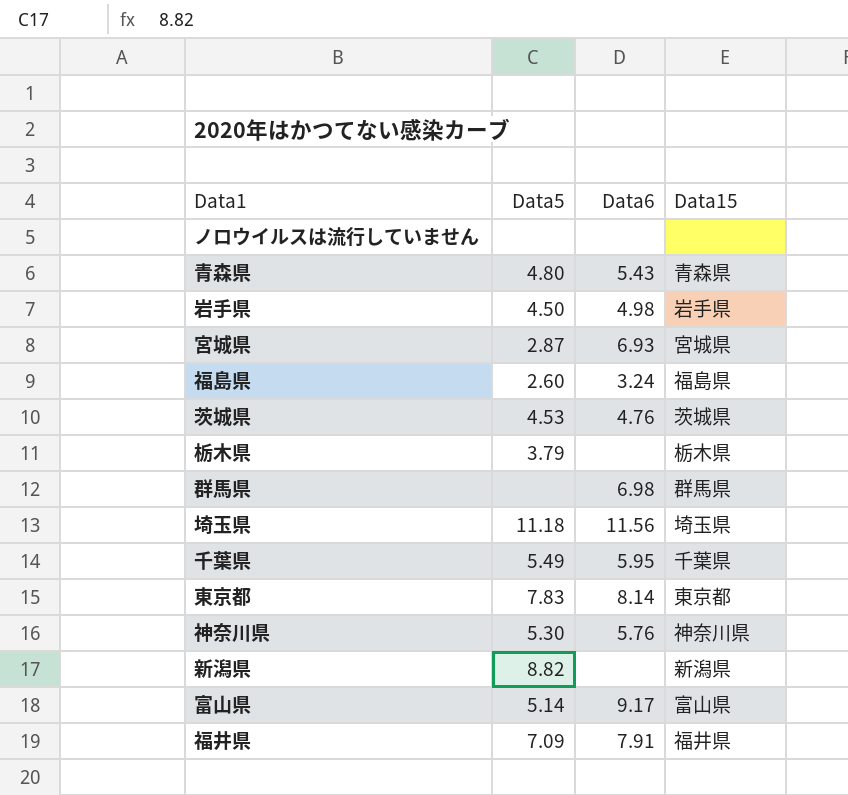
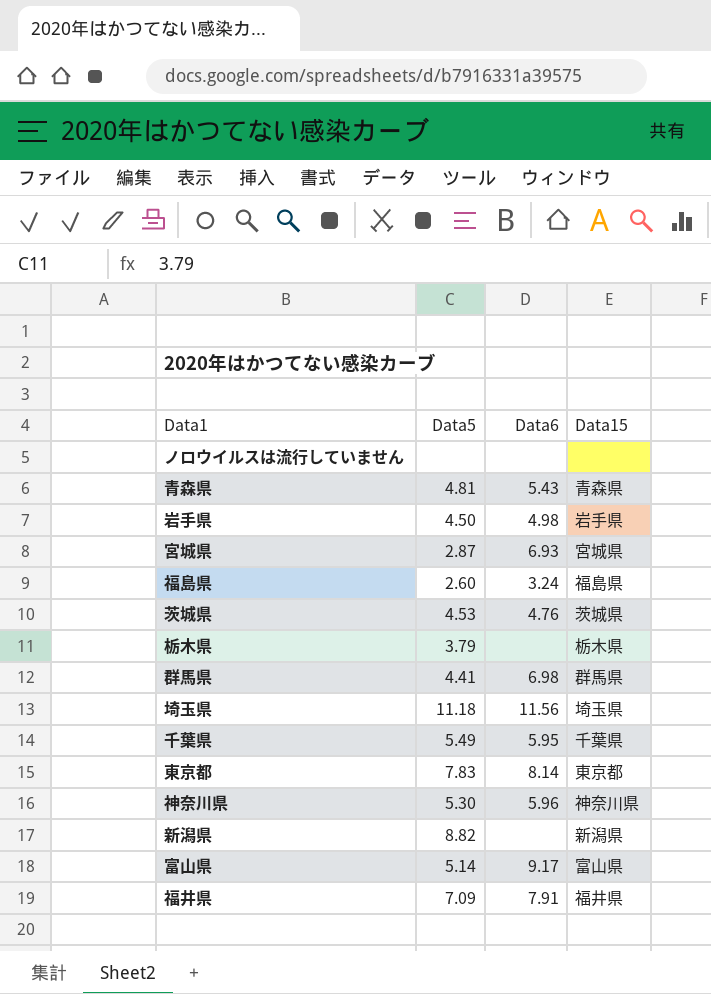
青森県 | Data5: 4.80 -> 4.81
群馬県 | Data5: none -> 4.41
神奈川県 | Data6: 5.76 -> 5.96

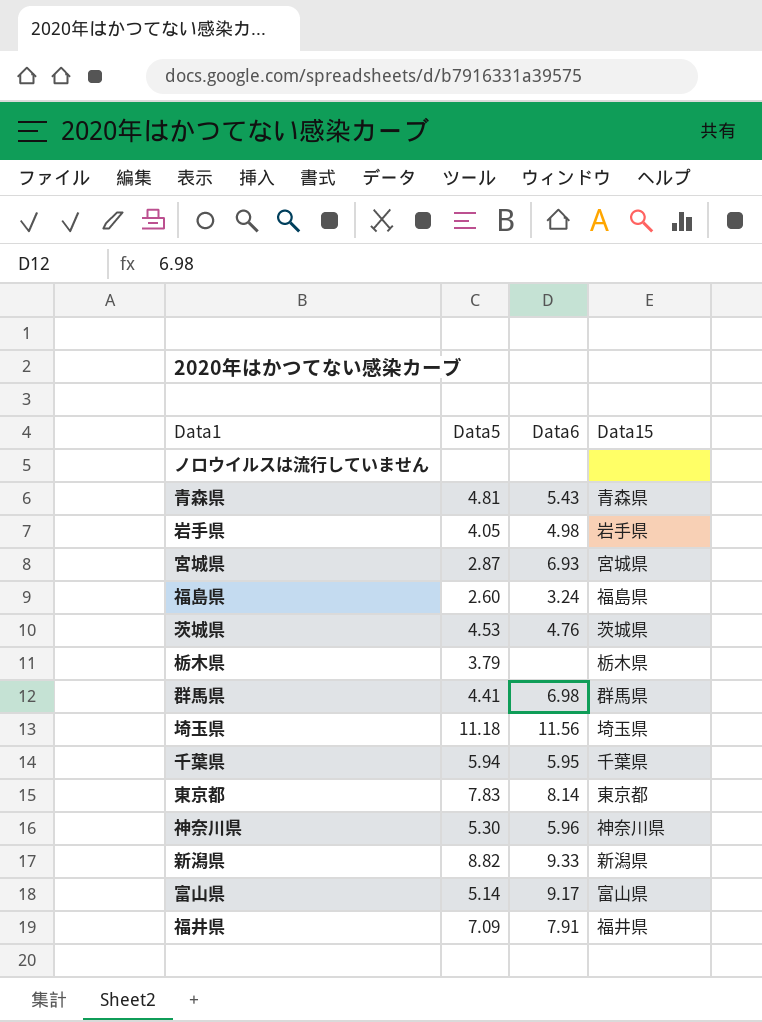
岩手県 | Data5: 4.50 -> 4.05
千葉県 | Data5: 5.49 -> 5.94
新潟県 | Data6: none -> 9.33

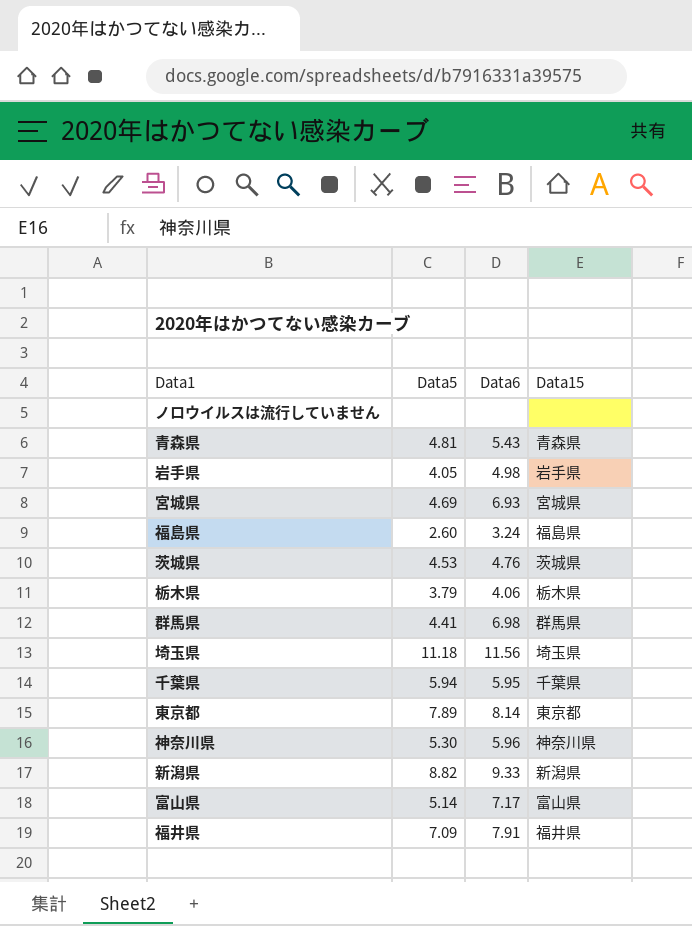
宮城県 | Data5: 2.87 -> 4.69
栃木県 | Data6: none -> 4.06
東京都 | Data5: 7.83 -> 7.89
富山県 | Data6: 9.17 -> 7.17

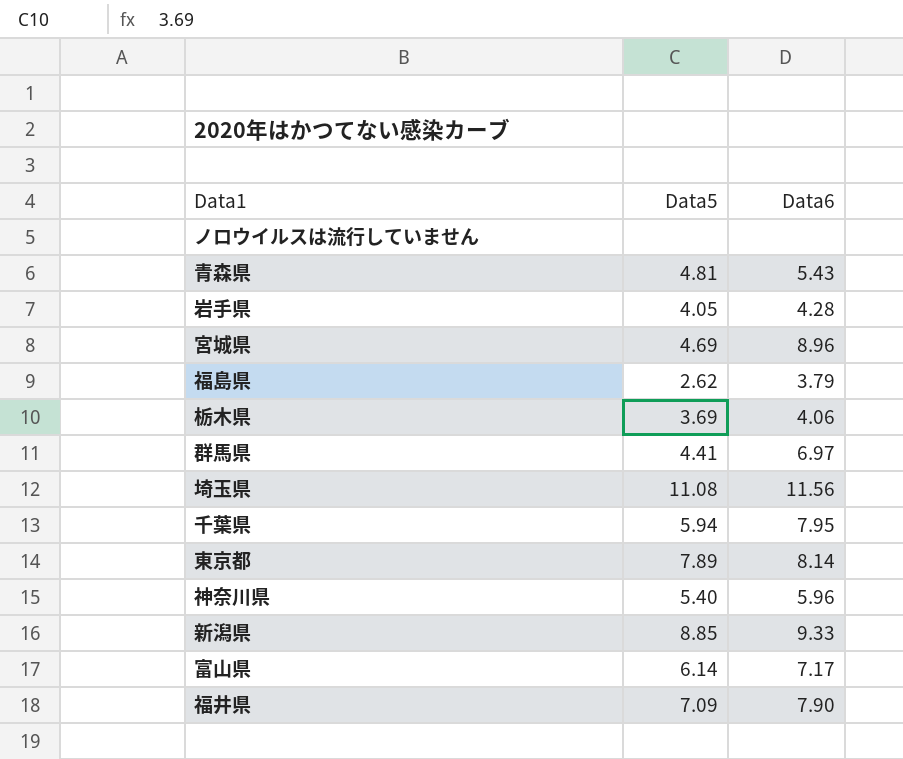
column Data15 | position: 4 -> none
row 茨城県: 4.53 | 4.76 | 茨城県 -> none
岩手県 | Data6: 4.98 -> 4.28
宮城県 | Data6: 6.93 -> 8.96
福島県 | Data5: 2.60 -> 2.62
福島県 | Data6: 3.24 -> 3.79
栃木県 | Data5: 3.79 -> 3.69
群馬県 | Data6: 6.98 -> 6.97
埼玉県 | Data5: 11.18 -> 11.08
千葉県 | Data6: 5.95 -> 7.95
神奈川県 | Data5: 5.30 -> 5.40
新潟県 | Data5: 8.82 -> 8.85
富山県 | Data5: 5.14 -> 6.14
福井県 | Data6: 7.91 -> 7.90

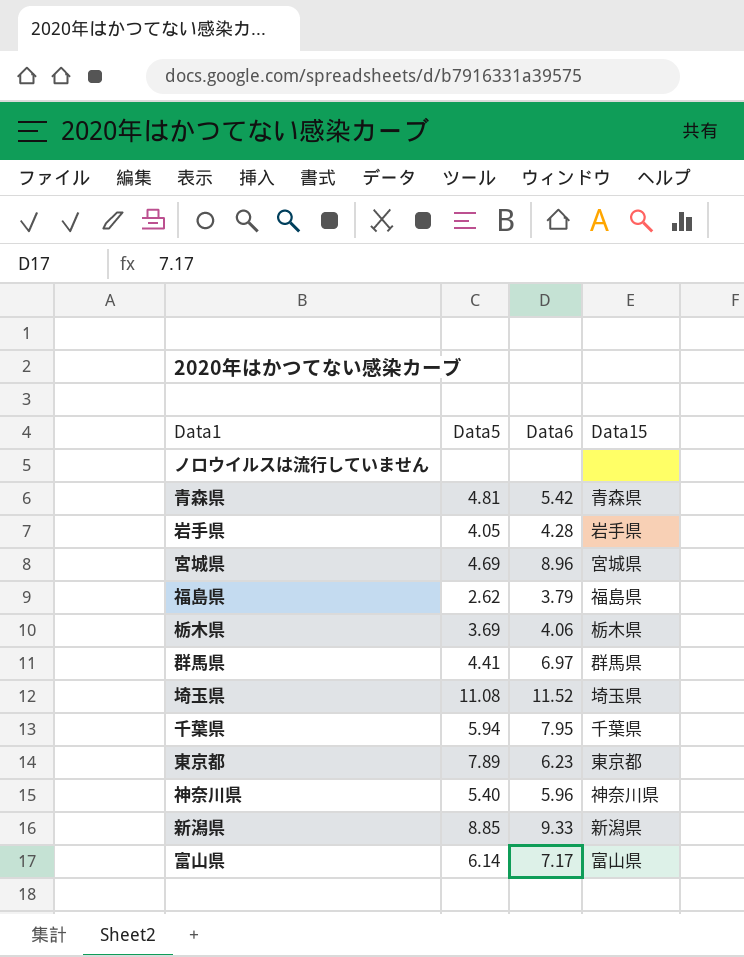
column Data15 | position: none -> 4
row 福井県: 7.09 | 7.90 -> none
青森県 | Data6: 5.43 -> 5.42
埼玉県 | Data6: 11.56 -> 11.52
東京都 | Data6: 8.14 -> 6.23

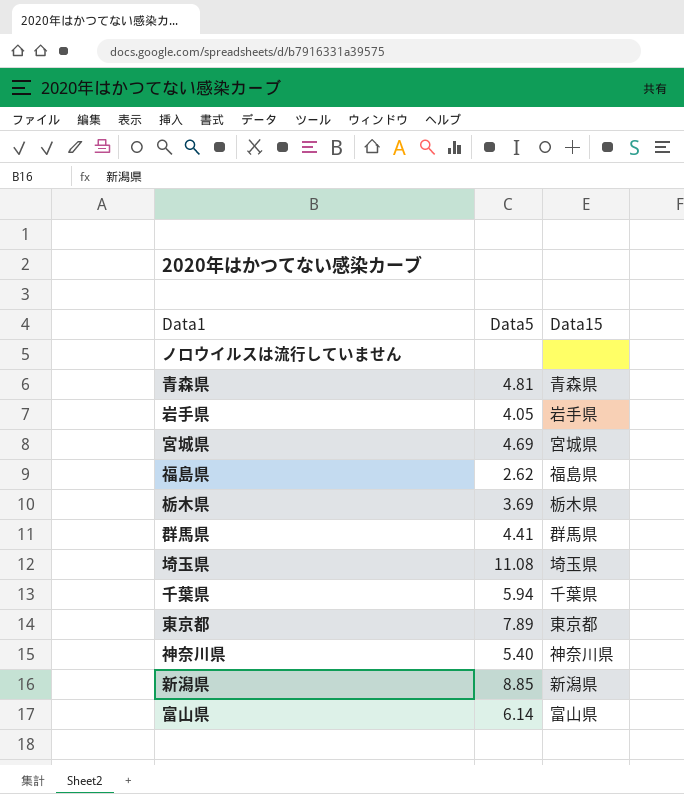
column Data6 | position: 3 -> none

